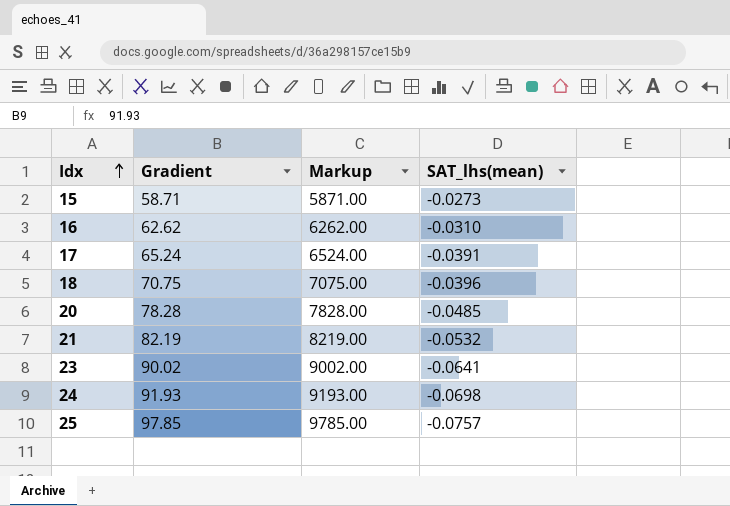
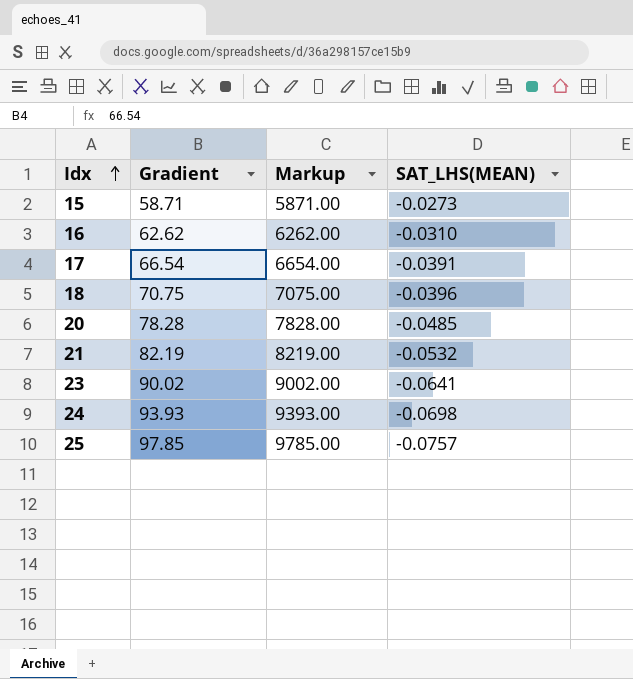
column name: SAT_lhs(mean) -> SAT_LHS(MEAN)
17 | Gradient: 65.24 -> 66.54
17 | Markup: 6524.00 -> 6654.00
24 | Gradient: 91.93 -> 93.93
24 | Markup: 9193.00 -> 9393.00

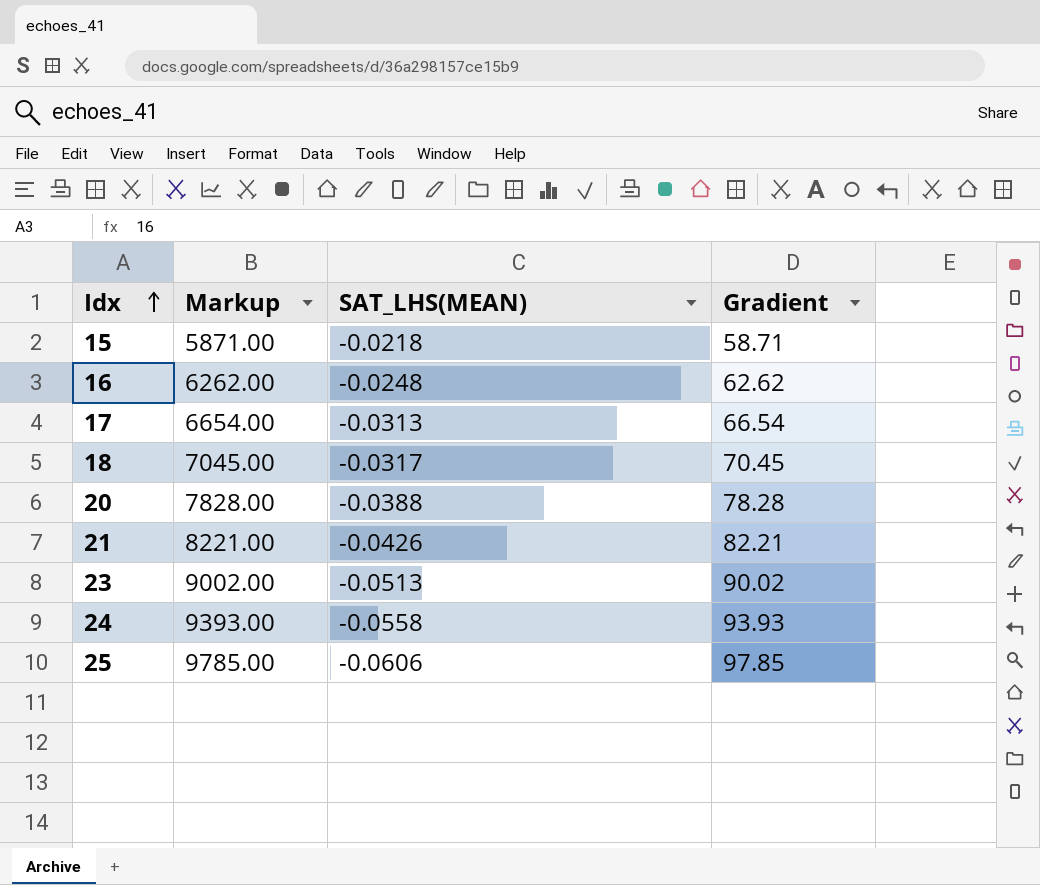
column Gradient | position: 2 -> 4
15 | SAT_LHS(MEAN): -0.0273 -> -0.0218
16 | SAT_LHS(MEAN): -0.0310 -> -0.0248
17 | SAT_LHS(MEAN): -0.0391 -> -0.0313
18 | Markup: 7075.00 -> 7045.00
18 | SAT_LHS(MEAN): -0.0396 -> -0.0317
18 | Gradient: 70.75 -> 70.45
20 | SAT_LHS(MEAN): -0.0485 -> -0.0388
21 | Markup: 8219.00 -> 8221.00
21 | SAT_LHS(MEAN): -0.0532 -> -0.0426
21 | Gradient: 82.19 -> 82.21
23 | SAT_LHS(MEAN): -0.0641 -> -0.0513
24 | SAT_LHS(MEAN): -0.0698 -> -0.0558
25 | SAT_LHS(MEAN): -0.0757 -> -0.0606

